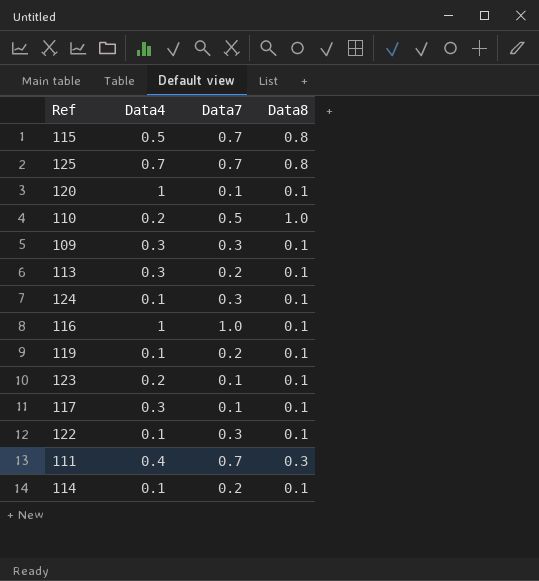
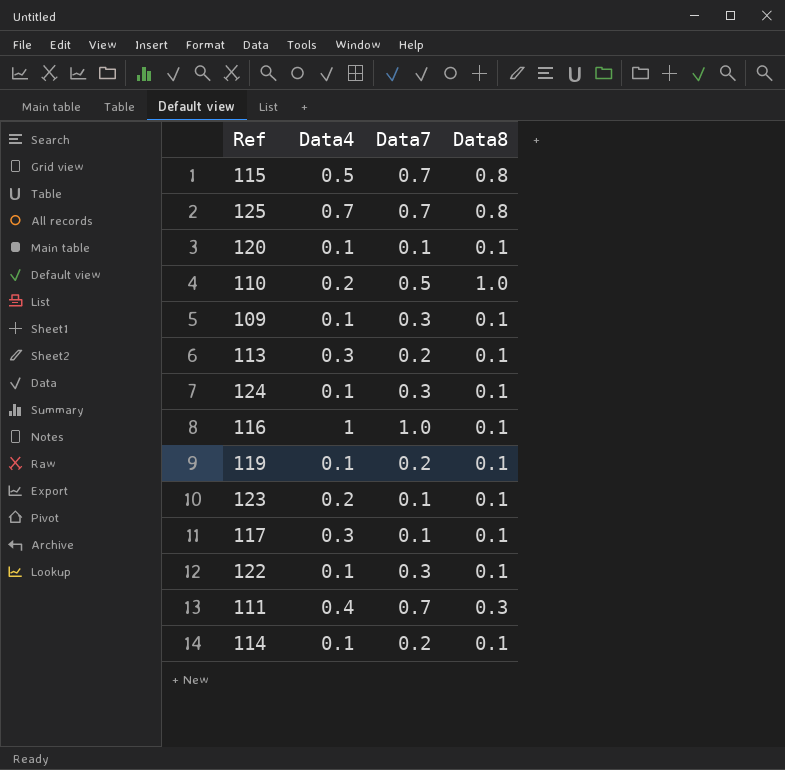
120 | Data4: 1 -> 0.1
109 | Data4: 0.3 -> 0.1

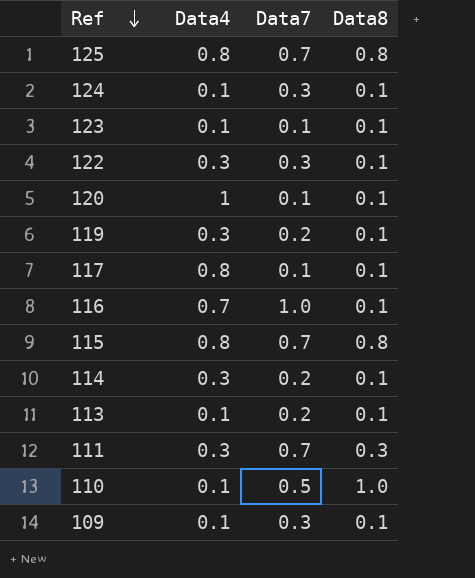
row order: none -> Ref descending
125 | Data4: 0.7 -> 0.8
123 | Data4: 0.2 -> 0.1
122 | Data4: 0.1 -> 0.3
120 | Data4: 0.1 -> 1
119 | Data4: 0.1 -> 0.3
117 | Data4: 0.3 -> 0.8
116 | Data4: 1 -> 0.7
115 | Data4: 0.5 -> 0.8
114 | Data4: 0.1 -> 0.3
113 | Data4: 0.3 -> 0.1
111 | Data4: 0.4 -> 0.3
110 | Data4: 0.2 -> 0.1

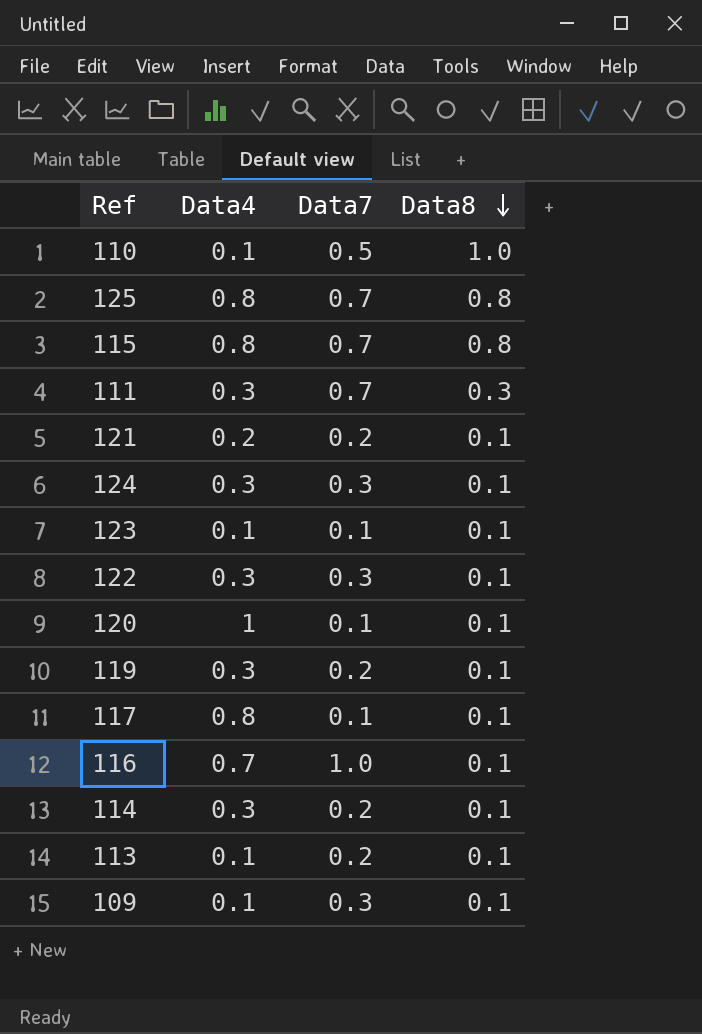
row order: Ref descending -> Data8 descending
row 121: none -> 0.2 | 0.2 | 0.1
124 | Data4: 0.1 -> 0.3

